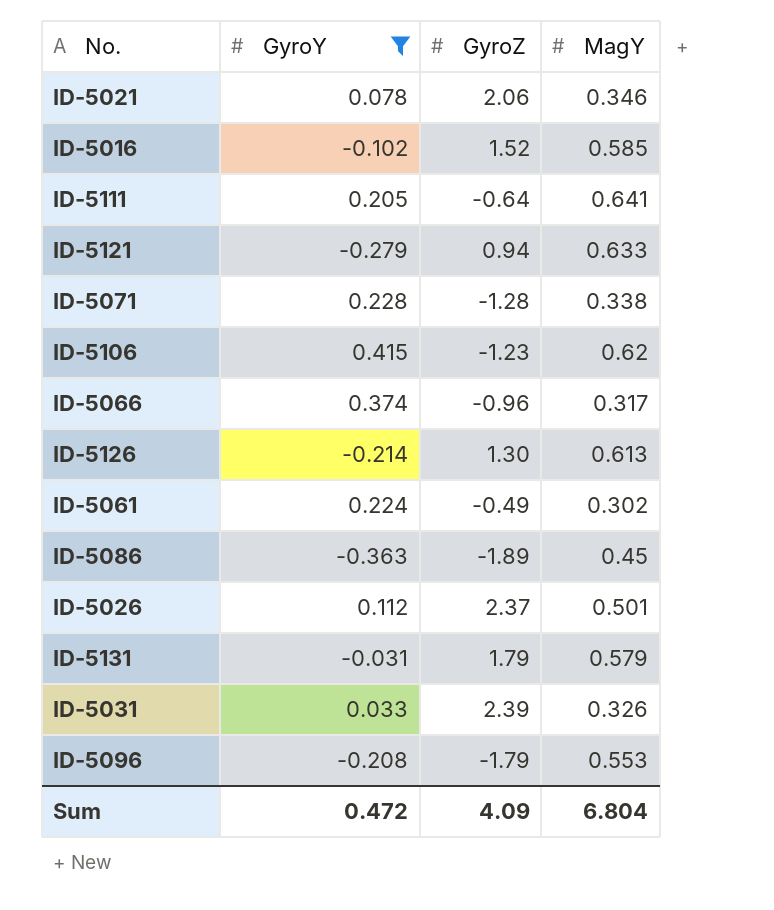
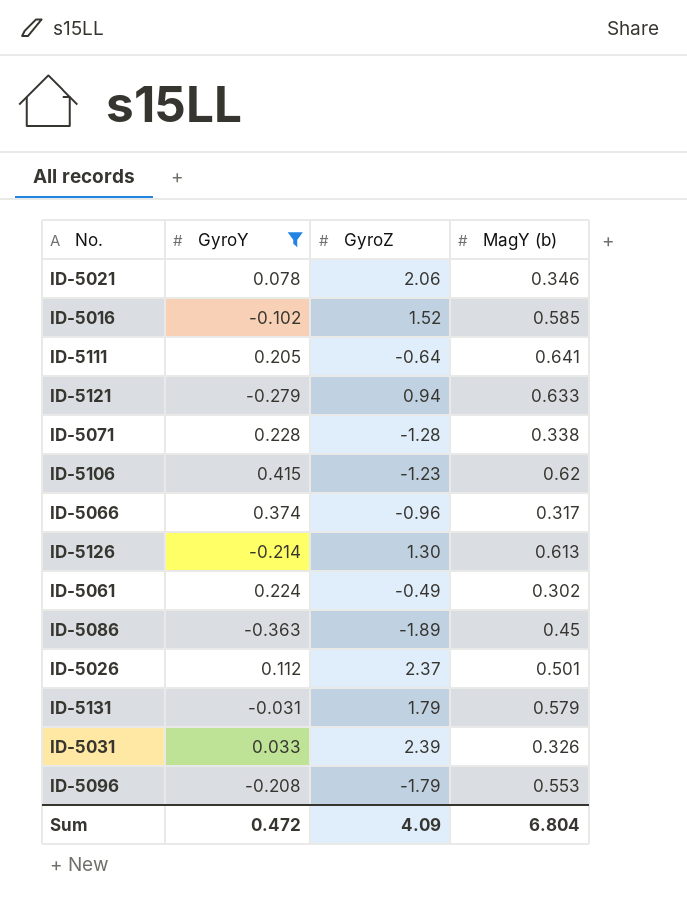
column name: MagY -> MagY (b)

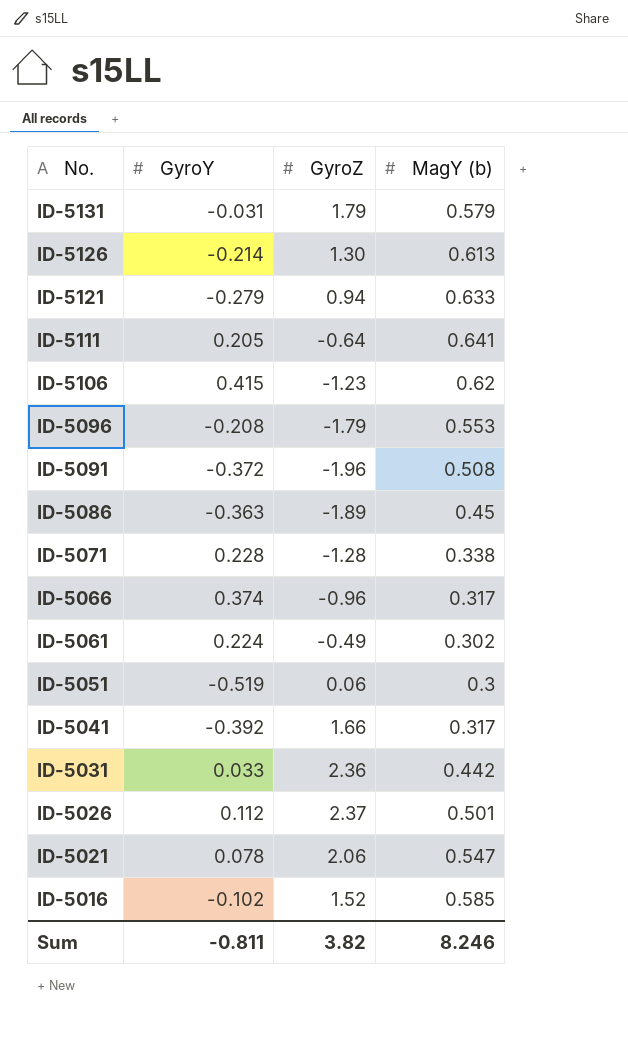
filter: GyroY >= -0.363 -> none
row order: none -> No. descending
ID-5031 | GyroZ: 2.39 -> 2.36
ID-5031 | MagY (b): 0.326 -> 0.442
ID-5021 | MagY (b): 0.346 -> 0.547
Sum | GyroY: 0.472 -> -0.811
Sum | GyroZ: 4.09 -> 3.82
Sum | MagY (b): 6.804 -> 8.246

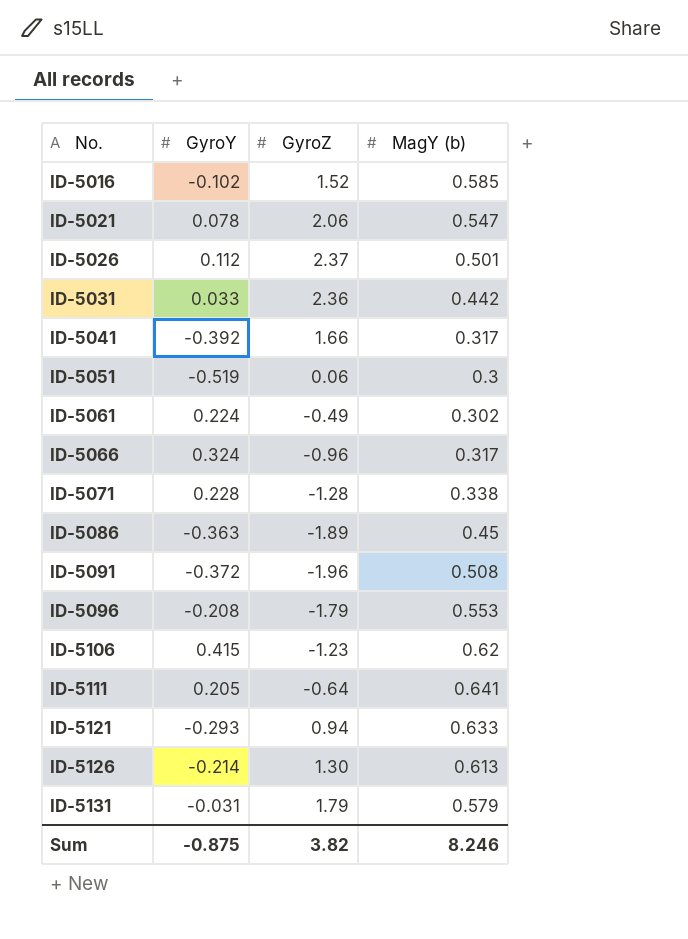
row order: No. descending -> No. ascending
ID-5066 | GyroY: 0.374 -> 0.324
ID-5121 | GyroY: -0.279 -> -0.293
Sum | GyroY: -0.811 -> -0.875

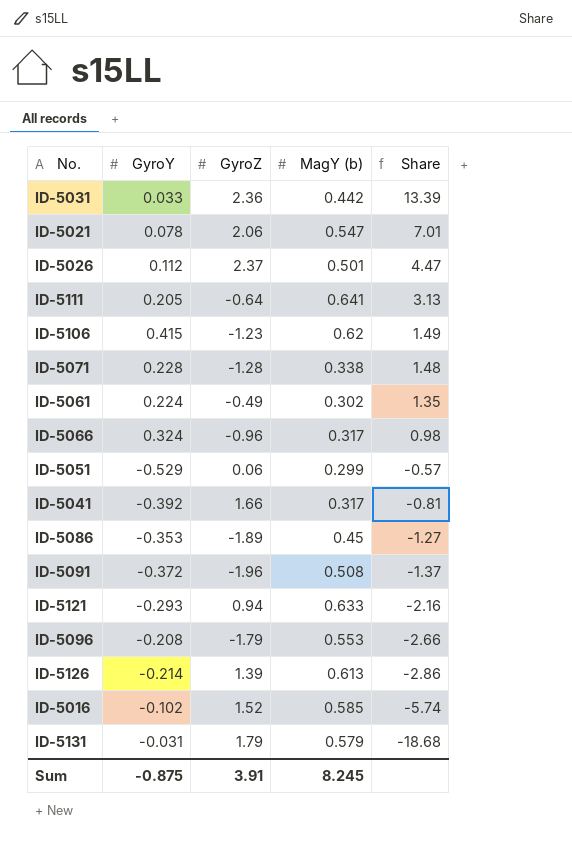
row order: No. ascending -> Share descending
column Share | formula: none -> [MagY (b)] / [GyroY]
ID-5051 | GyroY: -0.519 -> -0.529
ID-5051 | MagY (b): 0.3 -> 0.299
ID-5086 | GyroY: -0.363 -> -0.353
ID-5126 | GyroZ: 1.30 -> 1.39
Sum | GyroZ: 3.82 -> 3.91
Sum | MagY (b): 8.246 -> 8.245

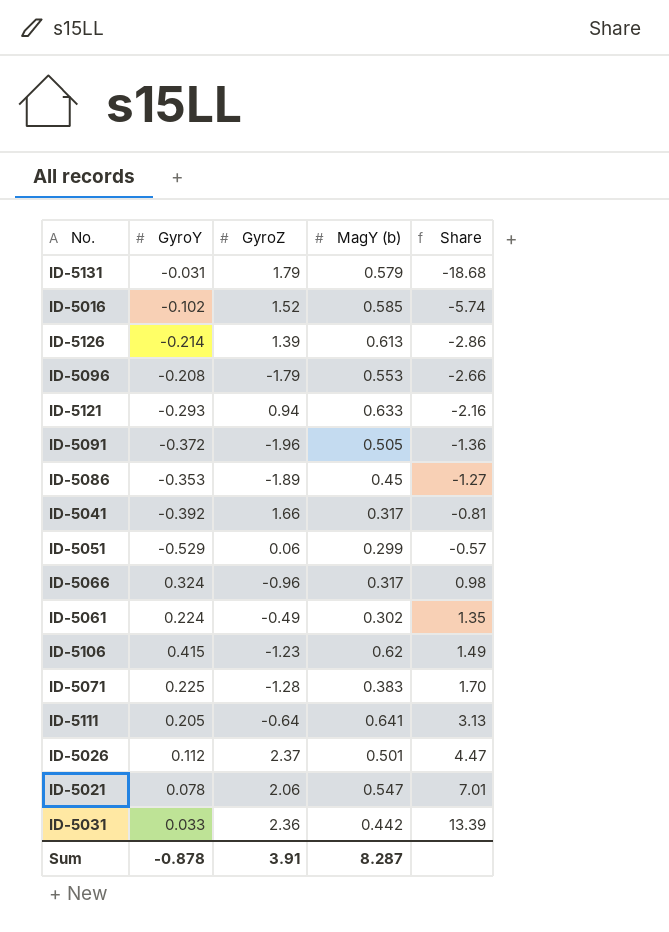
row order: Share descending -> Share ascending
ID-5091 | MagY (b): 0.508 -> 0.505
ID-5091 | Share: -1.37 -> -1.36
ID-5071 | GyroY: 0.228 -> 0.225
ID-5071 | MagY (b): 0.338 -> 0.383
ID-5071 | Share: 1.48 -> 1.70
Sum | GyroY: -0.875 -> -0.878
Sum | MagY (b): 8.245 -> 8.287

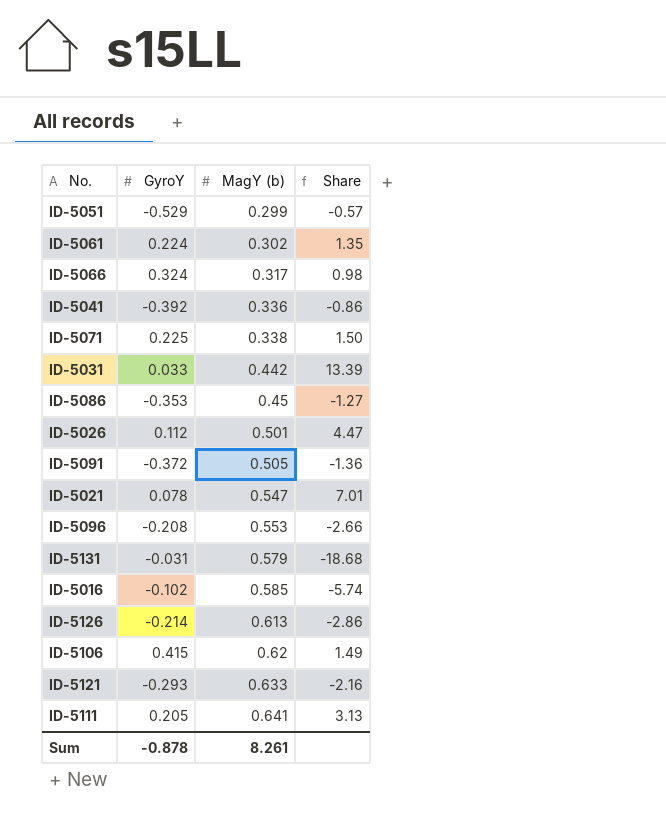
row order: Share ascending -> MagY (b) ascending
column GyroZ | position: 3 -> none
ID-5041 | MagY (b): 0.317 -> 0.336
ID-5041 | Share: -0.81 -> -0.86
ID-5071 | MagY (b): 0.383 -> 0.338
ID-5071 | Share: 1.70 -> 1.50
Sum | MagY (b): 8.287 -> 8.261

